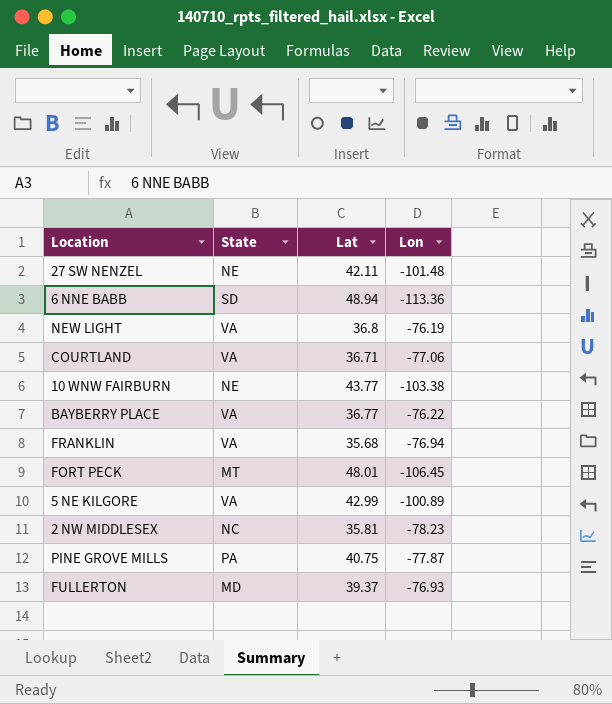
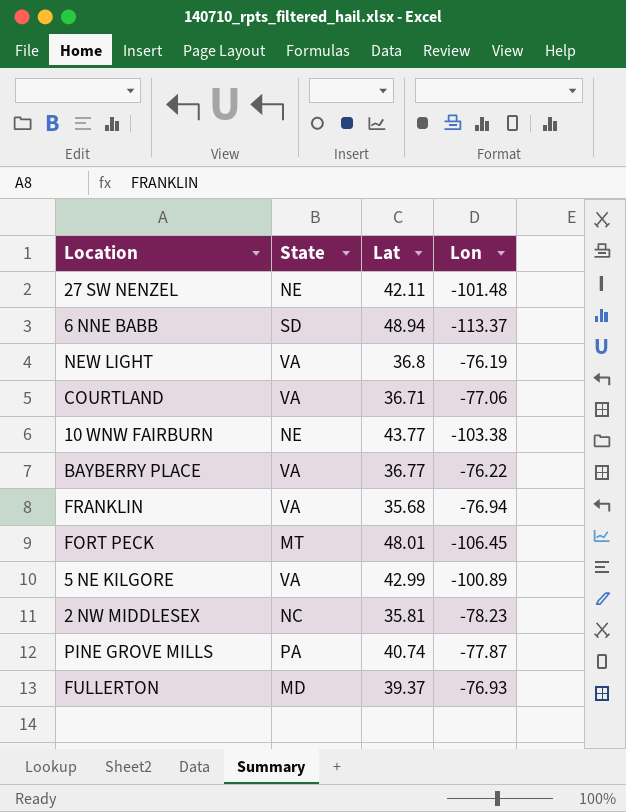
6 NNE BABB | Lon: -113.36 -> -113.37
PINE GROVE MILLS | Lat: 40.75 -> 40.74

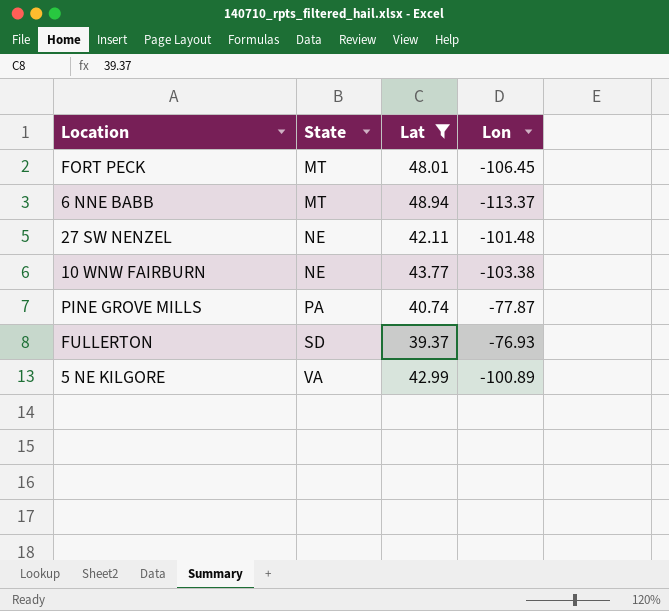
filter: none -> Lat >= 39.37
row order: none -> State ascending
6 NNE BABB | State: SD -> MT
FULLERTON | State: MD -> SD

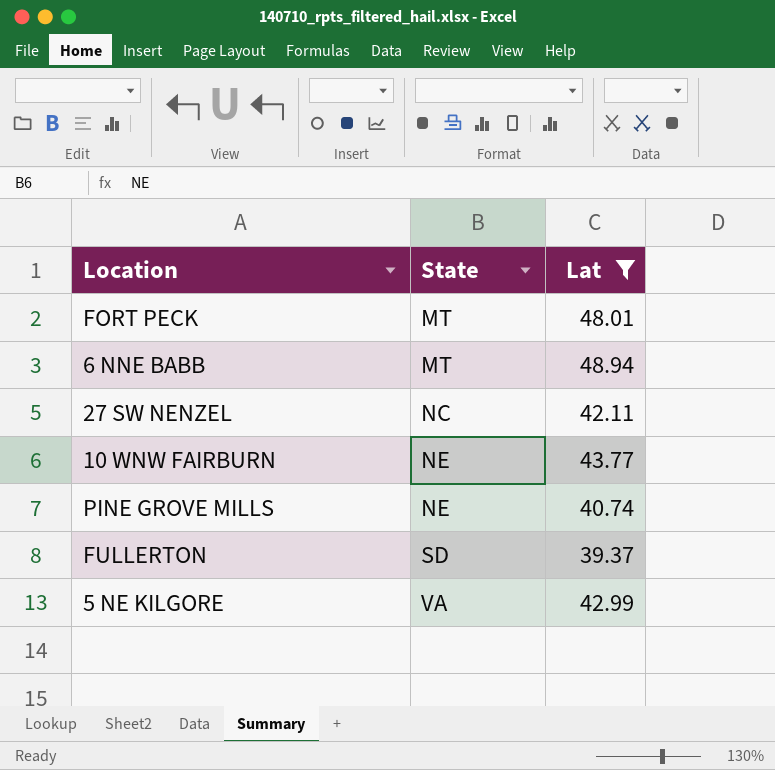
column Lon | position: 4 -> none
27 SW NENZEL | State: NE -> NC
PINE GROVE MILLS | State: PA -> NE

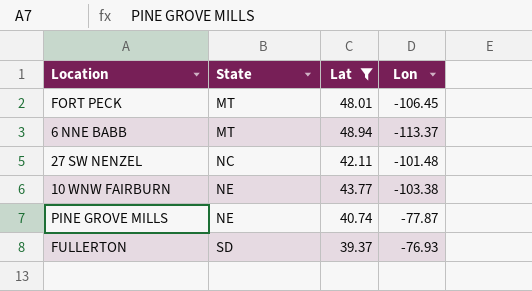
column Lon | position: none -> 4
row 5 NE KILGORE: VA | 42.99 -> none

